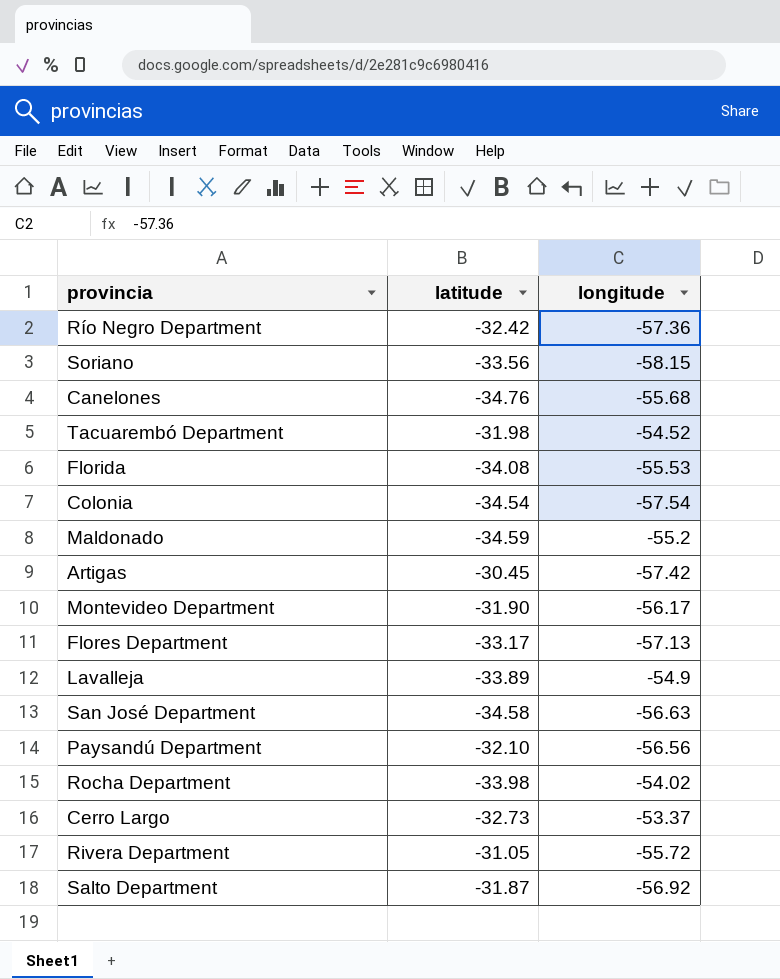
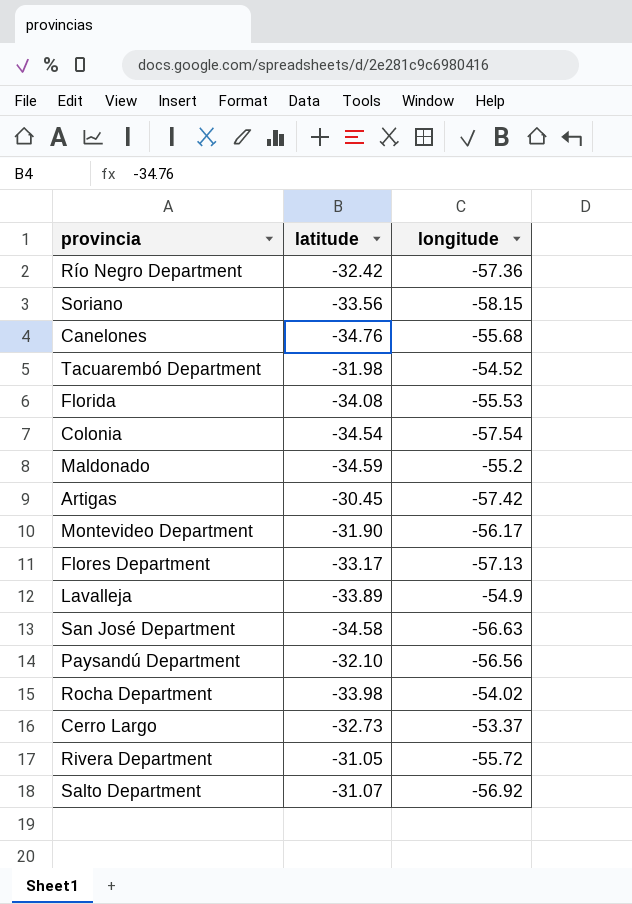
Salto Department | latitude: -31.87 -> -31.07

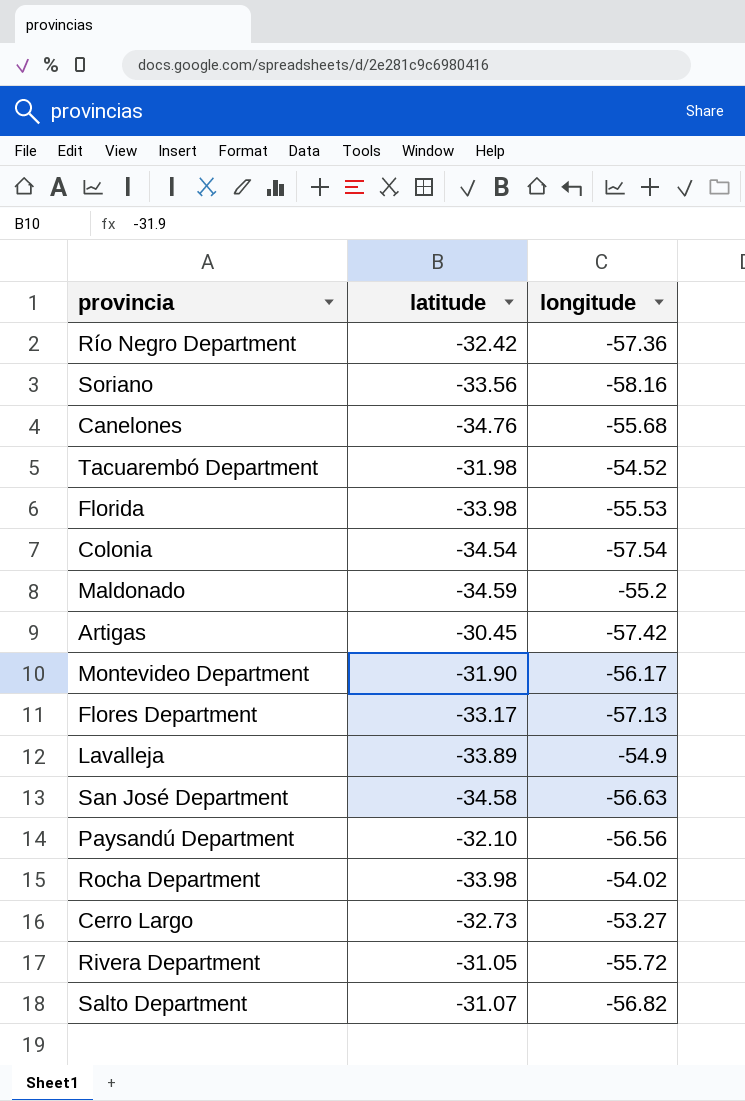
Soriano | longitude: -58.15 -> -58.16
Florida | latitude: -34.08 -> -33.98
Cerro Largo | longitude: -53.37 -> -53.27
Salto Department | longitude: -56.92 -> -56.82

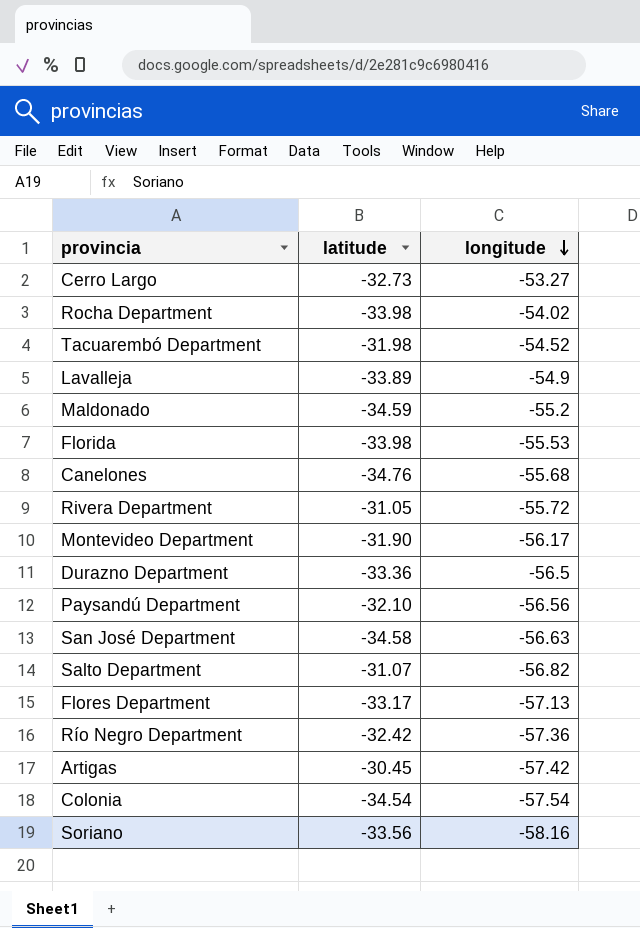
row order: none -> longitude descending
row Durazno Department: none -> -33.36 | -56.5

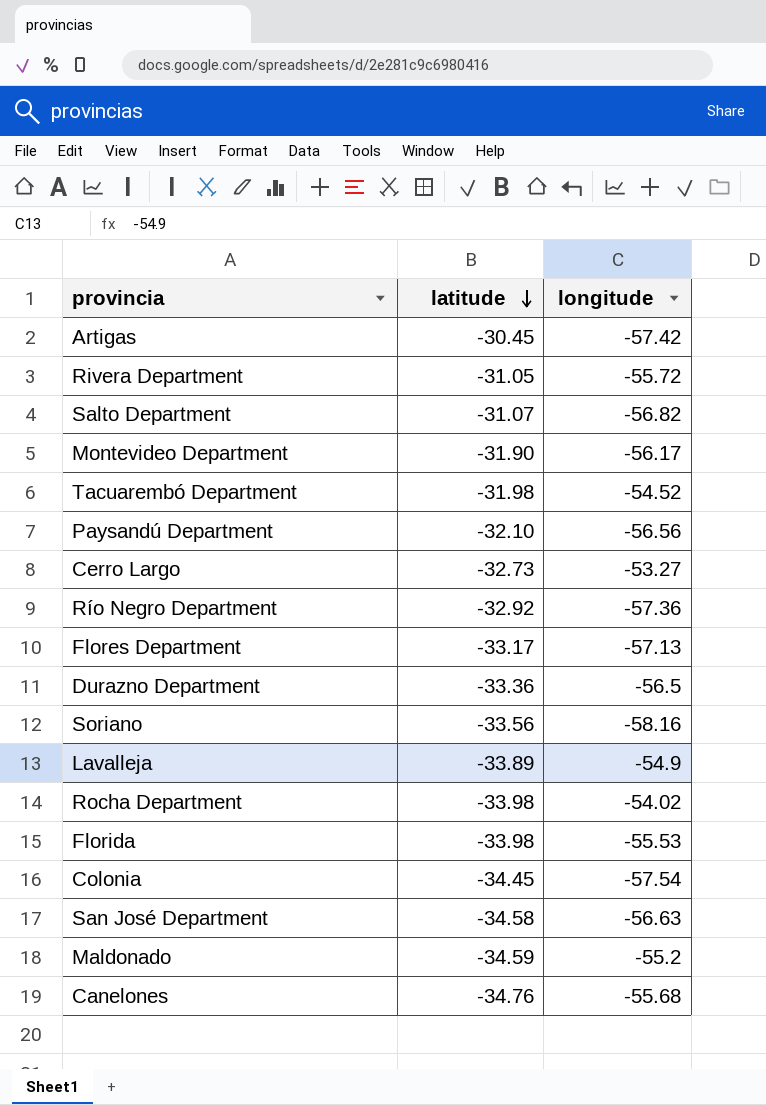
row order: longitude descending -> latitude descending
Río Negro Department | latitude: -32.42 -> -32.92
Colonia | latitude: -34.54 -> -34.45

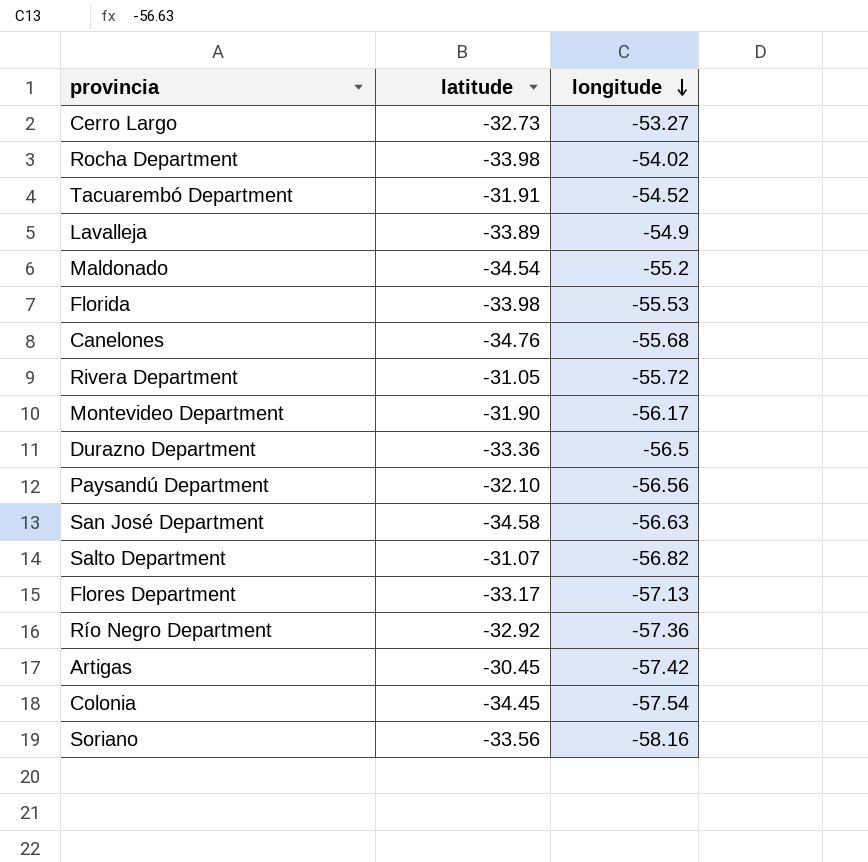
row order: latitude descending -> longitude descending
Tacuarembó Department | latitude: -31.98 -> -31.91
Maldonado | latitude: -34.59 -> -34.54

